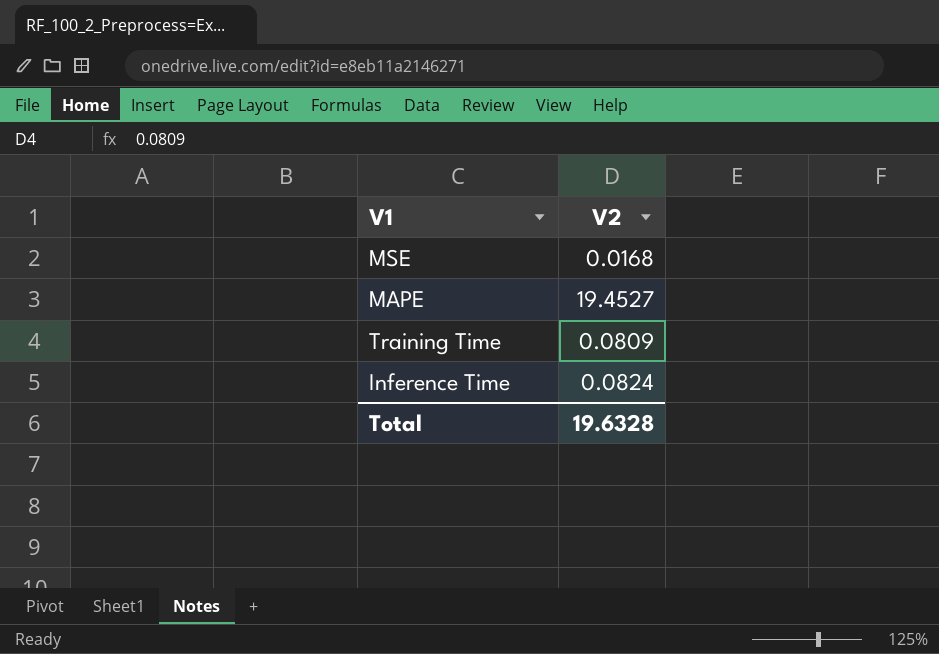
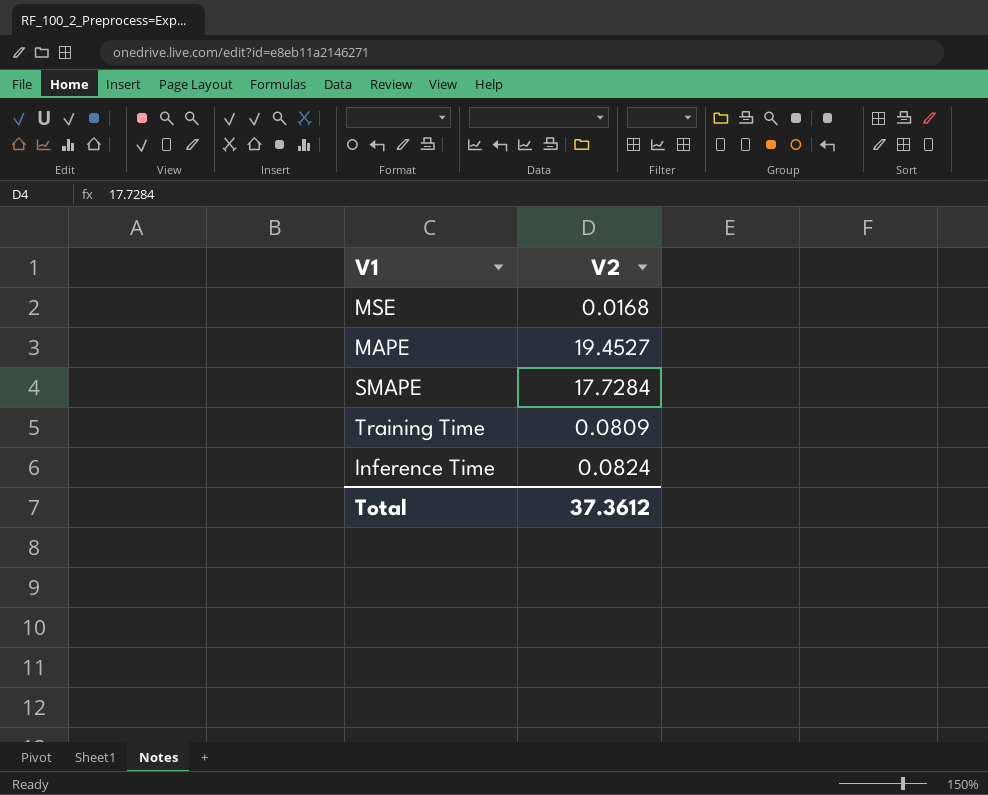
row SMAPE: none -> 17.7284
Total | V2: 19.6328 -> 37.3612

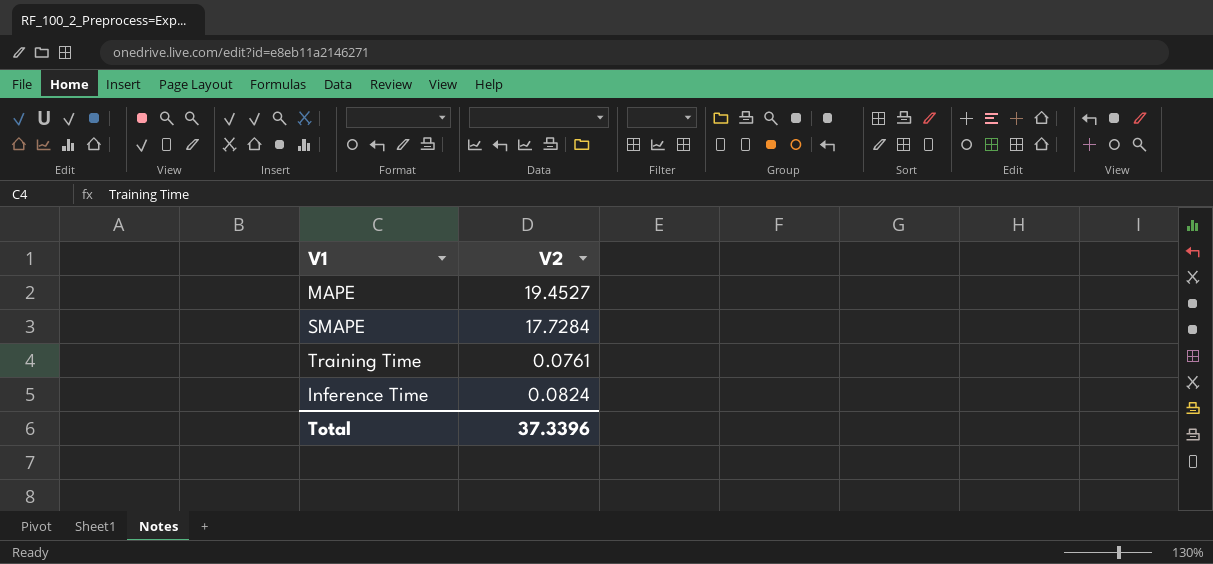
row MSE: 0.0168 -> none
Training Time | V2: 0.0809 -> 0.0761
Total | V2: 37.3612 -> 37.3396

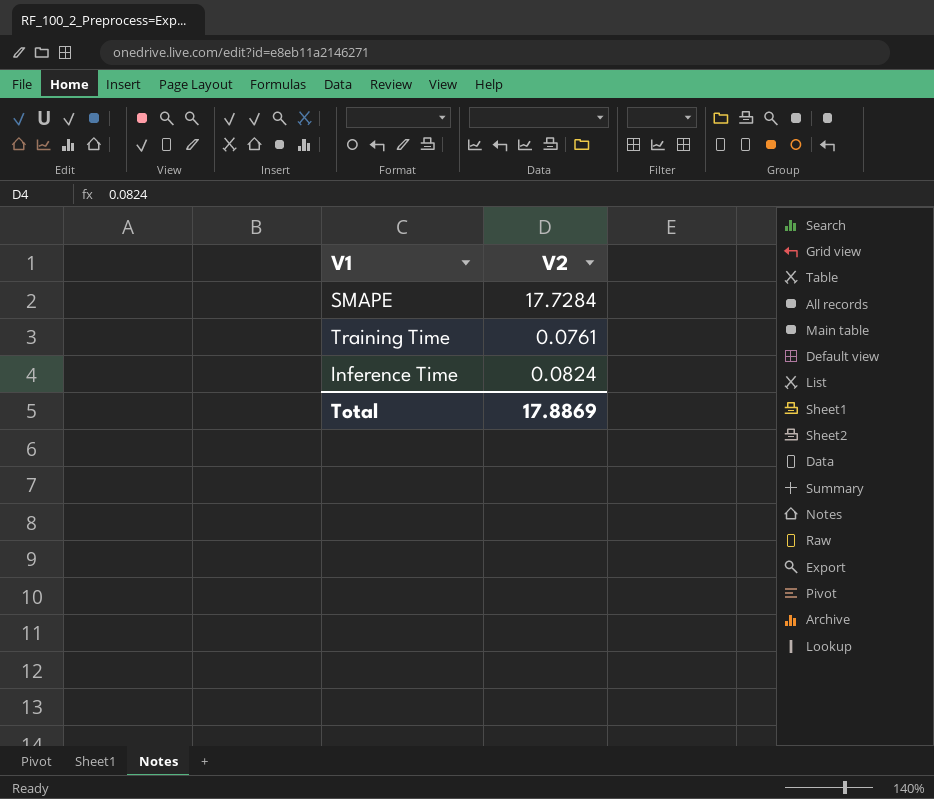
row MAPE: 19.4527 -> none
Total | V2: 37.3396 -> 17.8869

